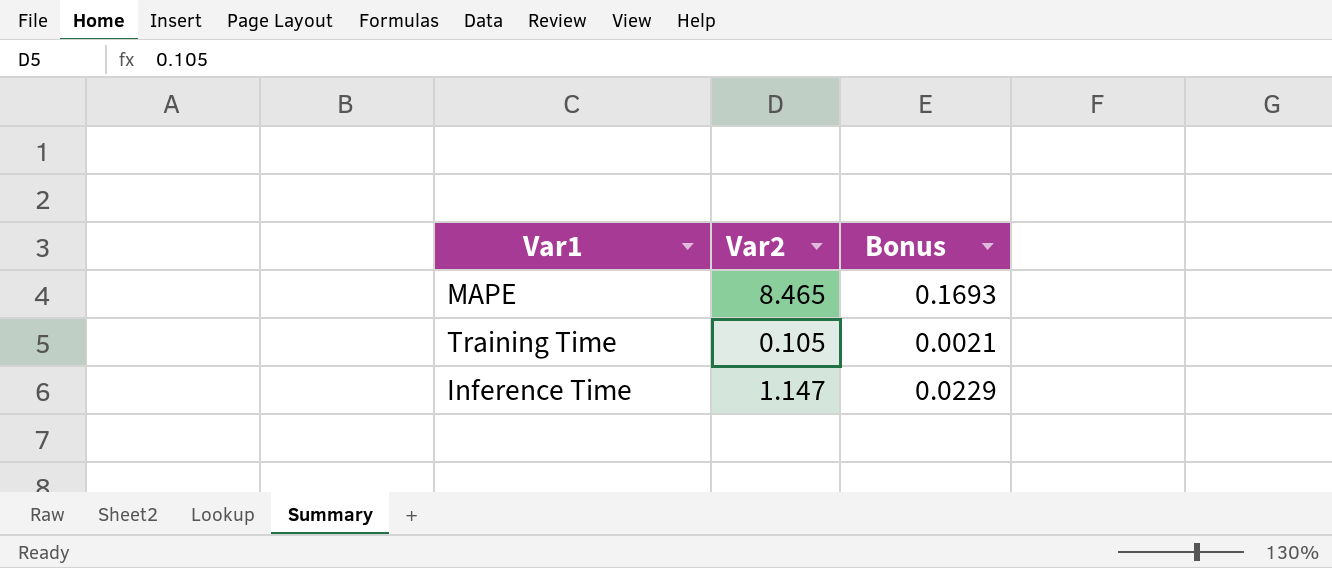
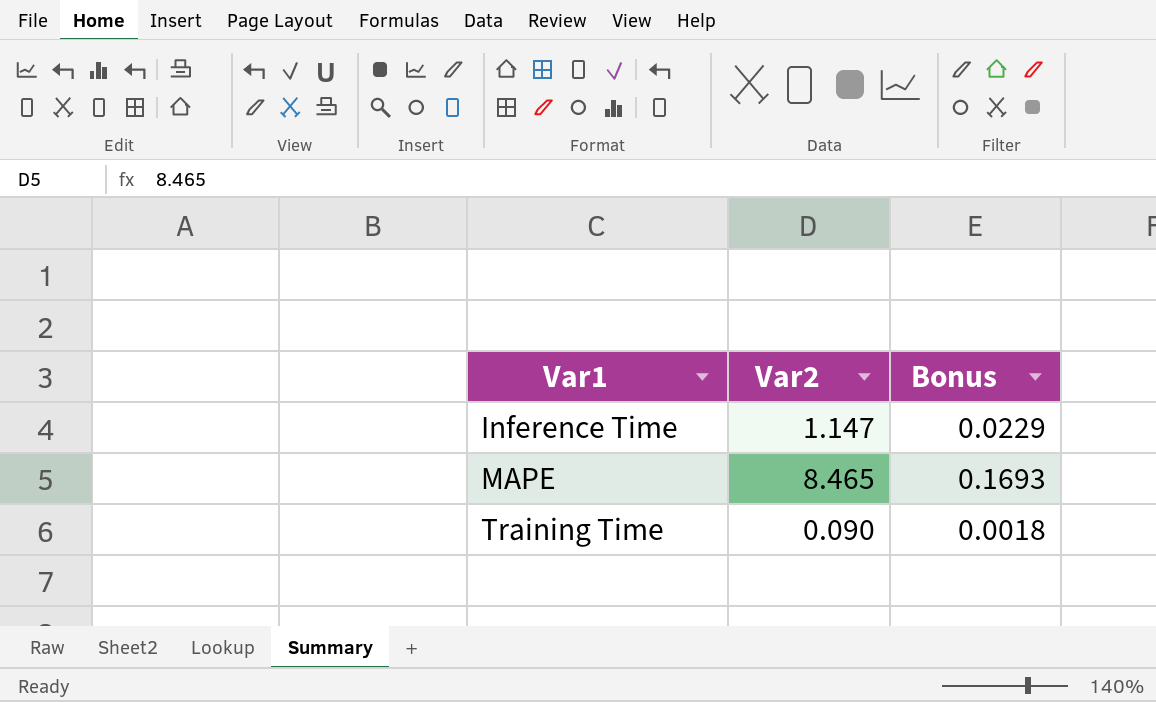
row order: none -> Var1 ascending
Training Time | Var2: 0.105 -> 0.090
Training Time | Bonus: 0.0021 -> 0.0018

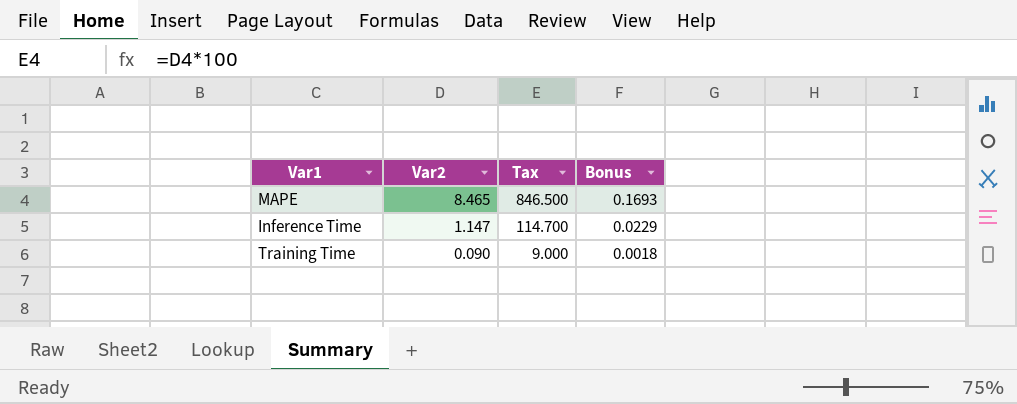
row order: Var1 ascending -> Var2 descending
column Tax | formula: none -> [Var2] * 100

